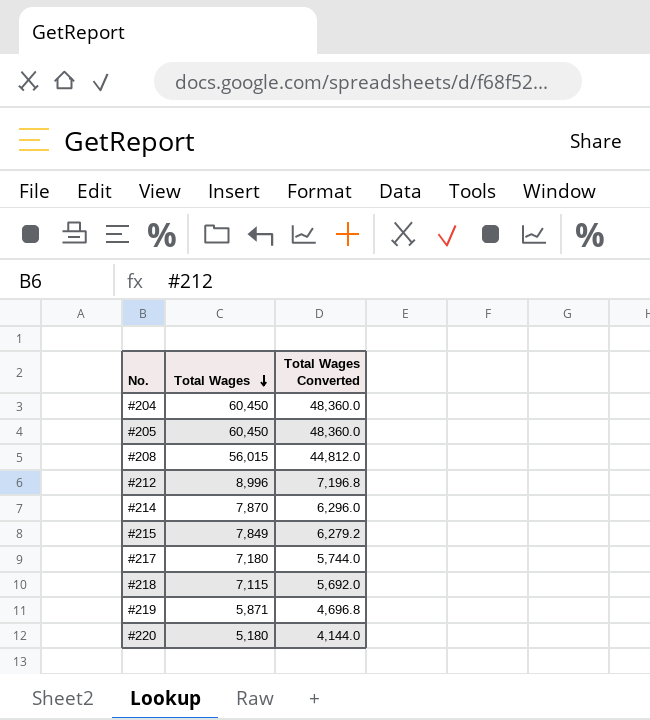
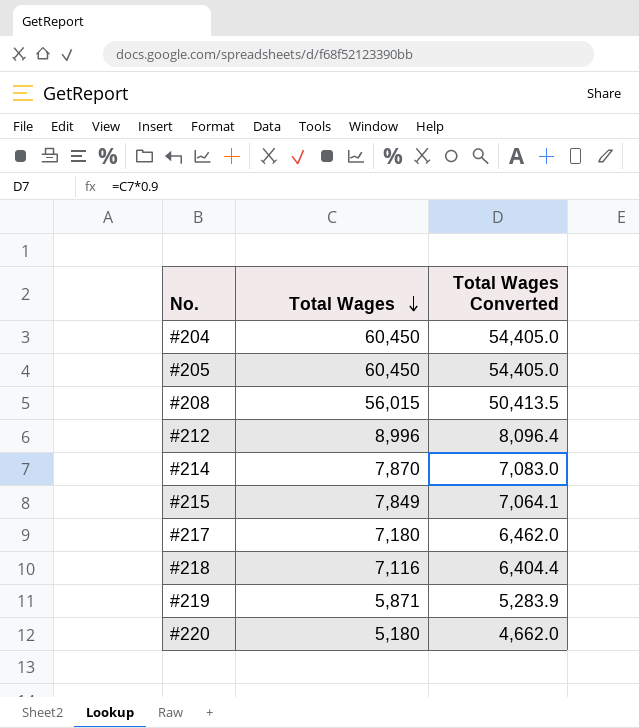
column Total Wages Converted | formula: [Total Wages] * 0.8 -> [Total Wages] * 0.9
#218 | Total Wages: 7,115 -> 7,116

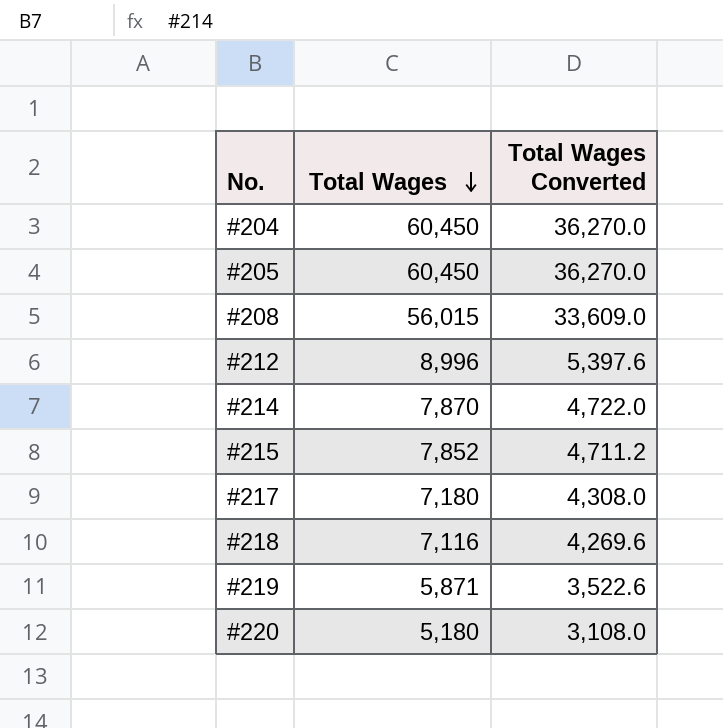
column Total Wages Converted | formula: [Total Wages] * 0.9 -> [Total Wages] * 0.6
#215 | Total Wages: 7,849 -> 7,852

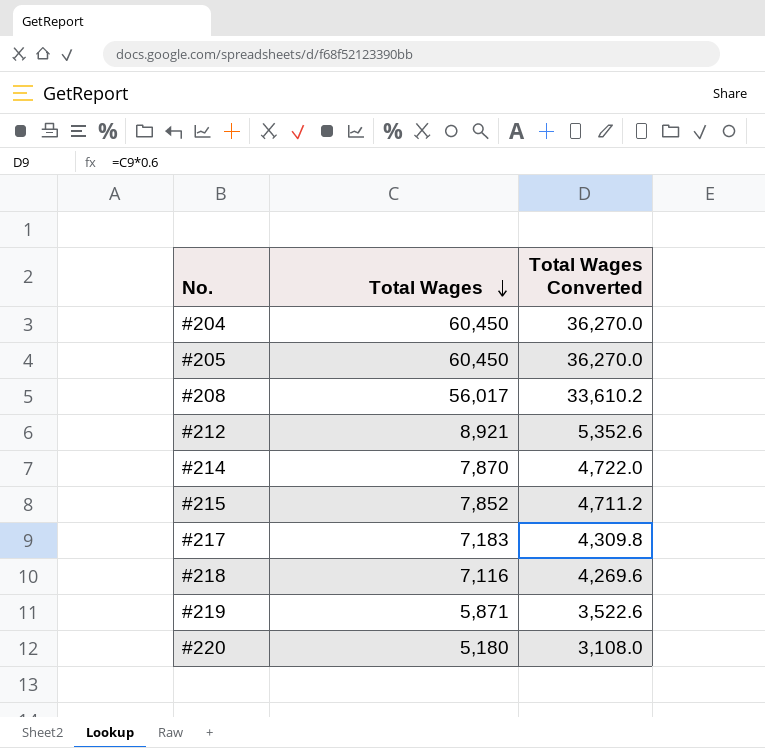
#208 | Total Wages: 56,015 -> 56,017
#208 | Total Wages Converted: 33,609.0 -> 33,610.2
#212 | Total Wages: 8,996 -> 8,921
#212 | Total Wages Converted: 5,397.6 -> 5,352.6
#217 | Total Wages: 7,180 -> 7,183
#217 | Total Wages Converted: 4,308.0 -> 4,309.8

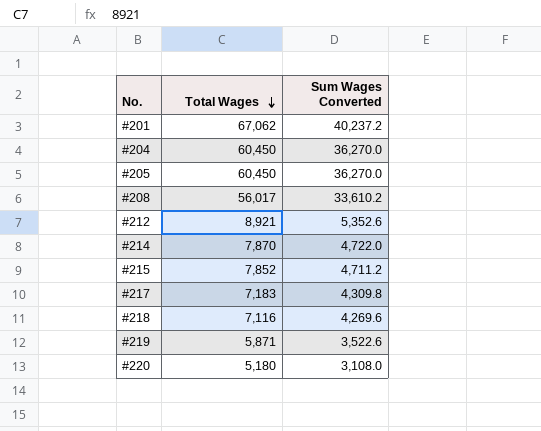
column name: Total Wages Converted -> Sum Wages Converted
row #201: none -> 67,062 | 40,237.2

